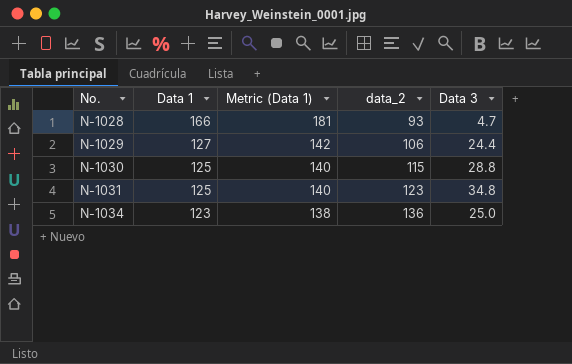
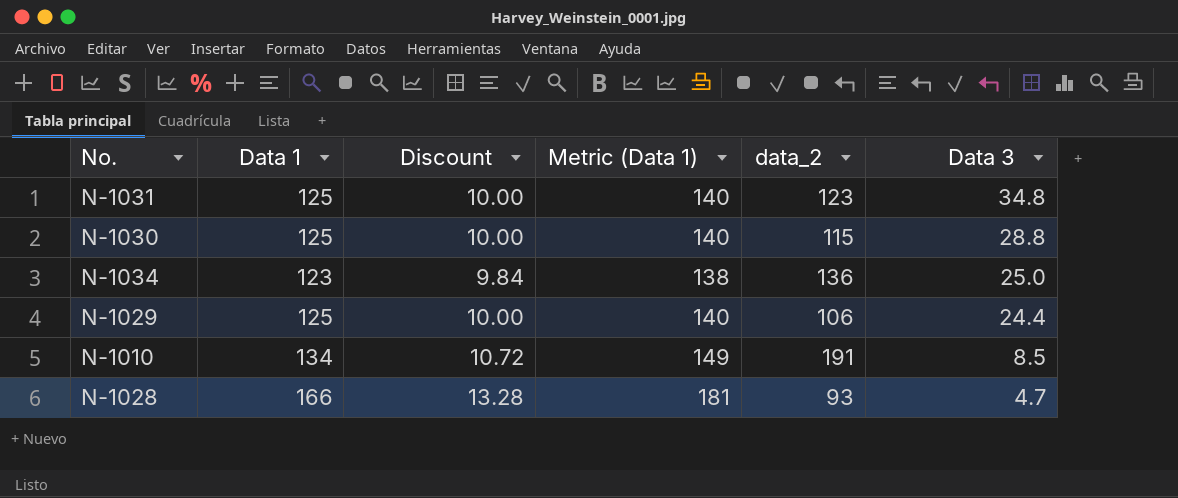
row order: No. ascending -> Data 3 descending
column Discount | formula: none -> [Data 1] * 0.08
N-1029 | Data 1: 127 -> 125
N-1029 | Metric (Data 1): 142 -> 140
row N-1010: none -> 134 | 10.72 | 149 | 191 | 8.5

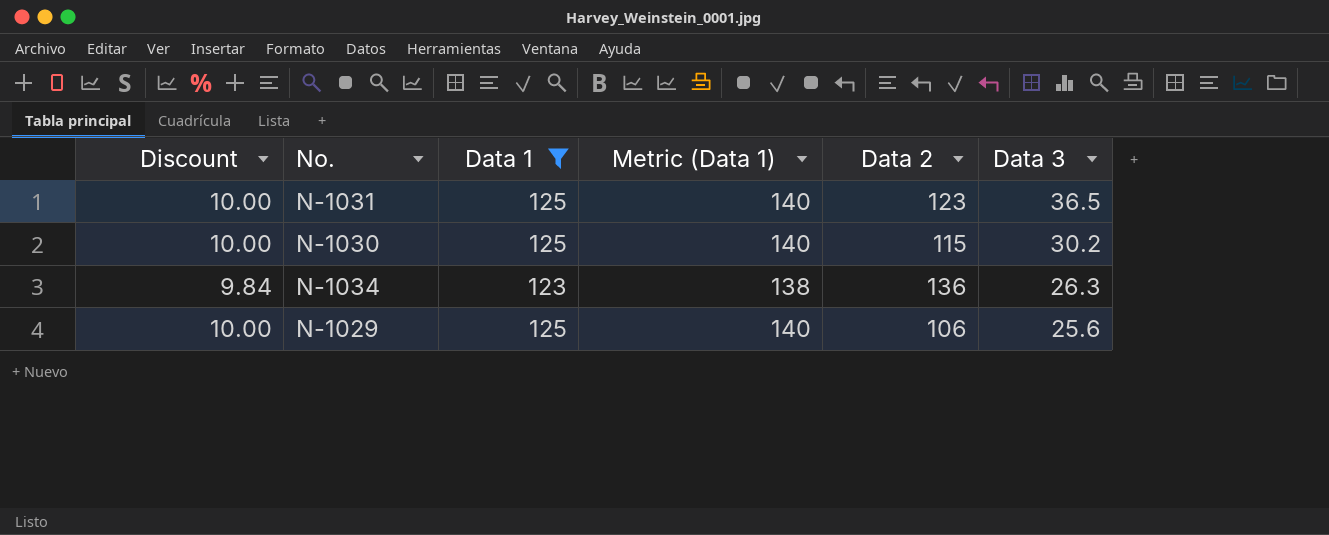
filter: none -> Data 1 <= 125
column Discount | position: 3 -> 1
column name: data_2 -> Data 2
N-1031 | Data 3: 34.8 -> 36.5
N-1030 | Data 3: 28.8 -> 30.2
N-1034 | Data 3: 25.0 -> 26.3
N-1029 | Data 3: 24.4 -> 25.6

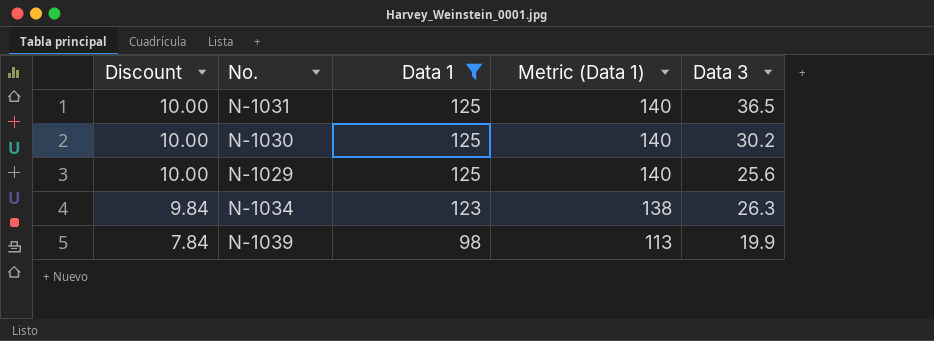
row order: Data 3 descending -> Discount descending
column Data 2 | position: 5 -> none
row N-1039: none -> 7.84 | 98 | 113 | 19.9

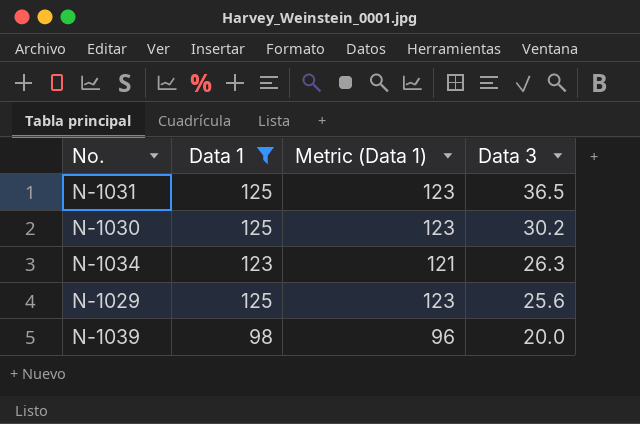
row order: Discount descending -> Data 3 descending
column Discount | formula: [Data 1] * 0.08 -> none
column Metric (Data 1) | formula: [Data 1] + 15 -> [Data 1] - 2
N-1039 | Data 3: 19.9 -> 20.0

